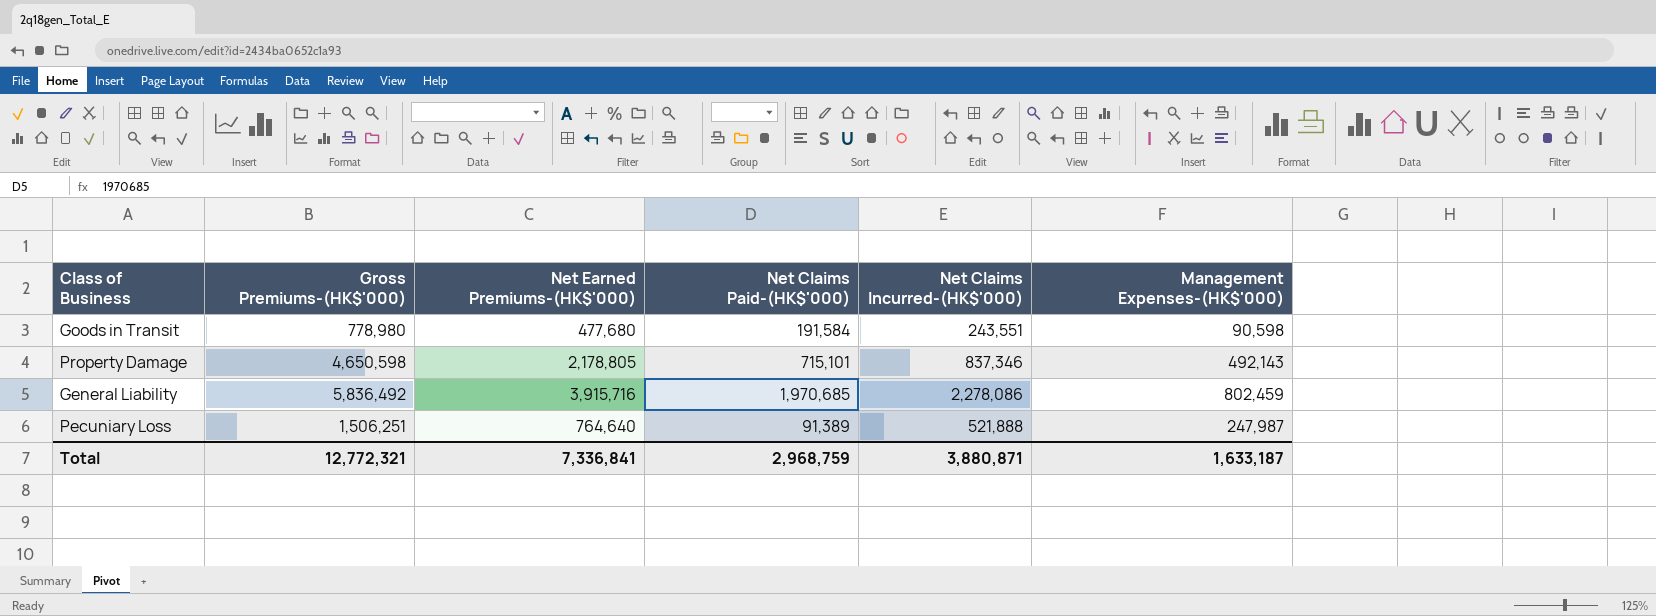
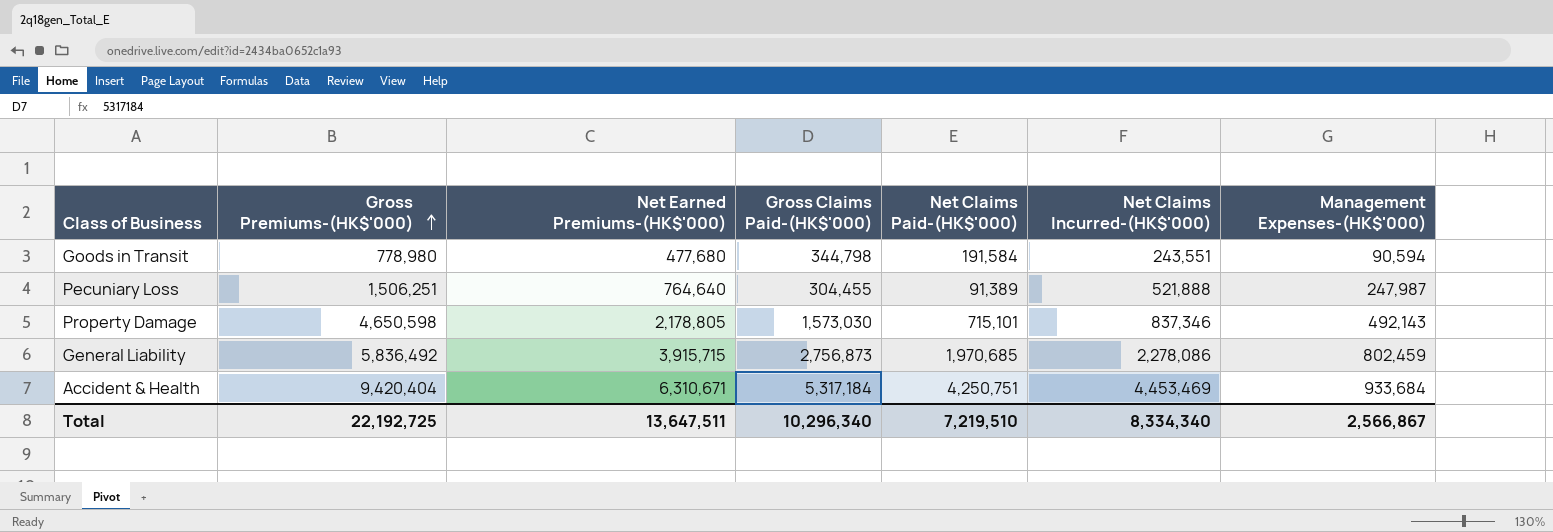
row order: none -> Gross Premiums-(HK$'000) ascending
column Gross Claims Paid-(HK$'000) | position: none -> 4
Goods in Transit | Management Expenses-(HK$'000): 90,598 -> 90,594
General Liability | Net Earned Premiums-(HK$'000): 3,915,716 -> 3,915,715
row Accident & Health: none -> 9,420,404 | 6,310,671 | 5,317,184 | 4,250,751 | 4,453,469 | 933,684
Total | Gross Premiums-(HK$'000): 12,772,321 -> 22,192,725
Total | Net Earned Premiums-(HK$'000): 7,336,841 -> 13,647,511
Total | Net Claims Paid-(HK$'000): 2,968,759 -> 7,219,510
Total | Net Claims Incurred-(HK$'000): 3,880,871 -> 8,334,340
Total | Management Expenses-(HK$'000): 1,633,187 -> 2,566,867

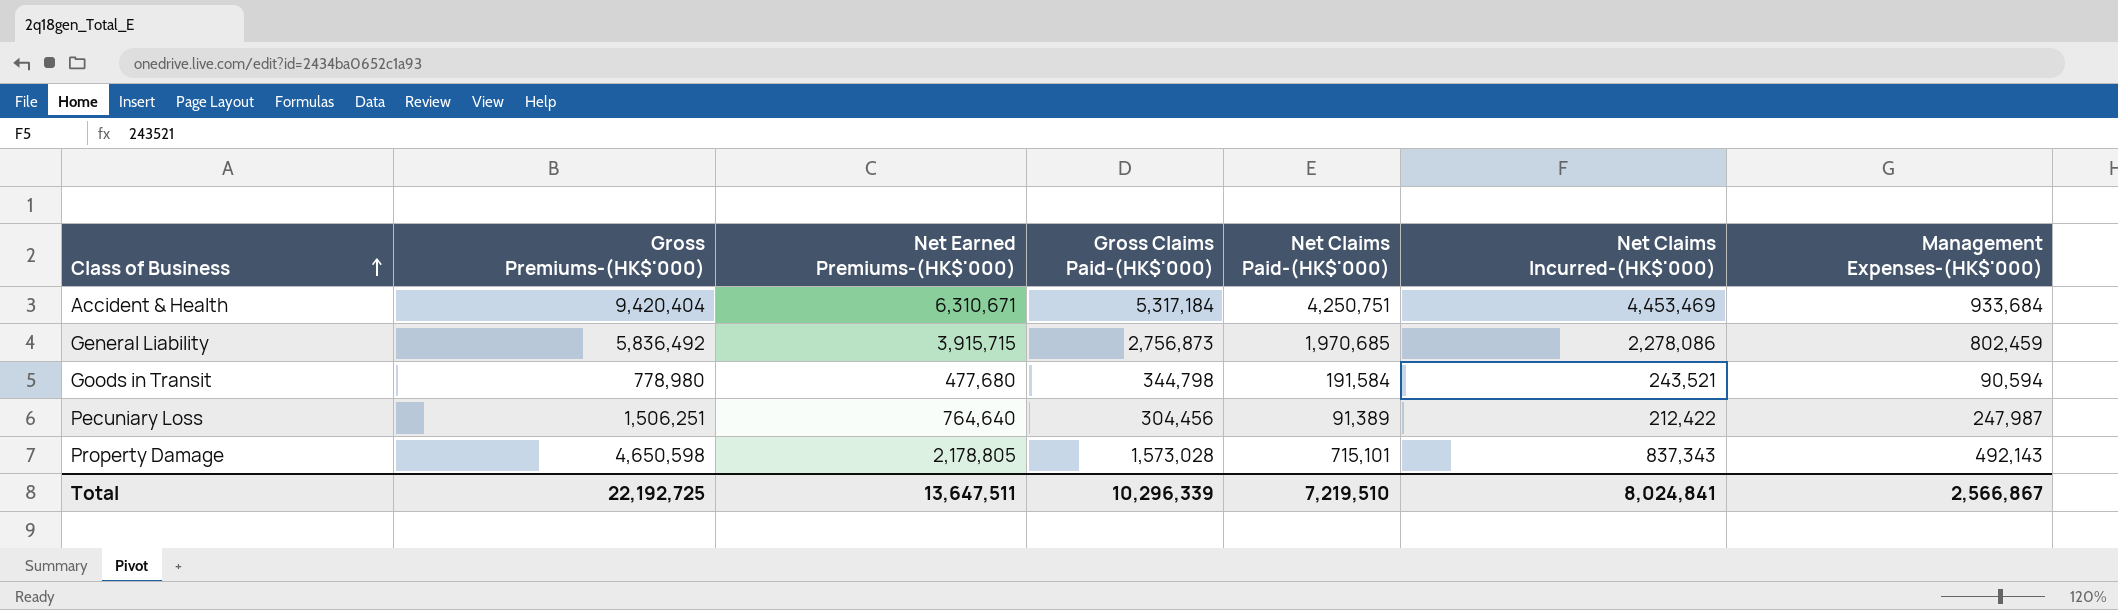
row order: Gross Premiums-(HK$'000) ascending -> Class of Business ascending
Goods in Transit | Net Claims Incurred-(HK$'000): 243,551 -> 243,521
Pecuniary Loss | Gross Claims Paid-(HK$'000): 304,455 -> 304,456
Pecuniary Loss | Net Claims Incurred-(HK$'000): 521,888 -> 212,422
Property Damage | Gross Claims Paid-(HK$'000): 1,573,030 -> 1,573,028
Property Damage | Net Claims Incurred-(HK$'000): 837,346 -> 837,343
Total | Gross Claims Paid-(HK$'000): 10,296,340 -> 10,296,339
Total | Net Claims Incurred-(HK$'000): 8,334,340 -> 8,024,841

